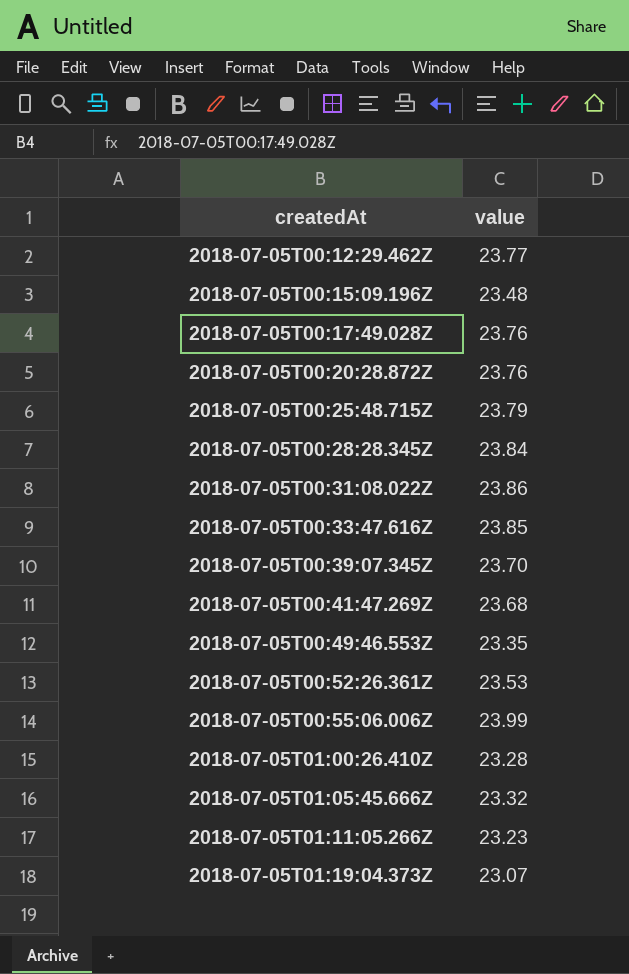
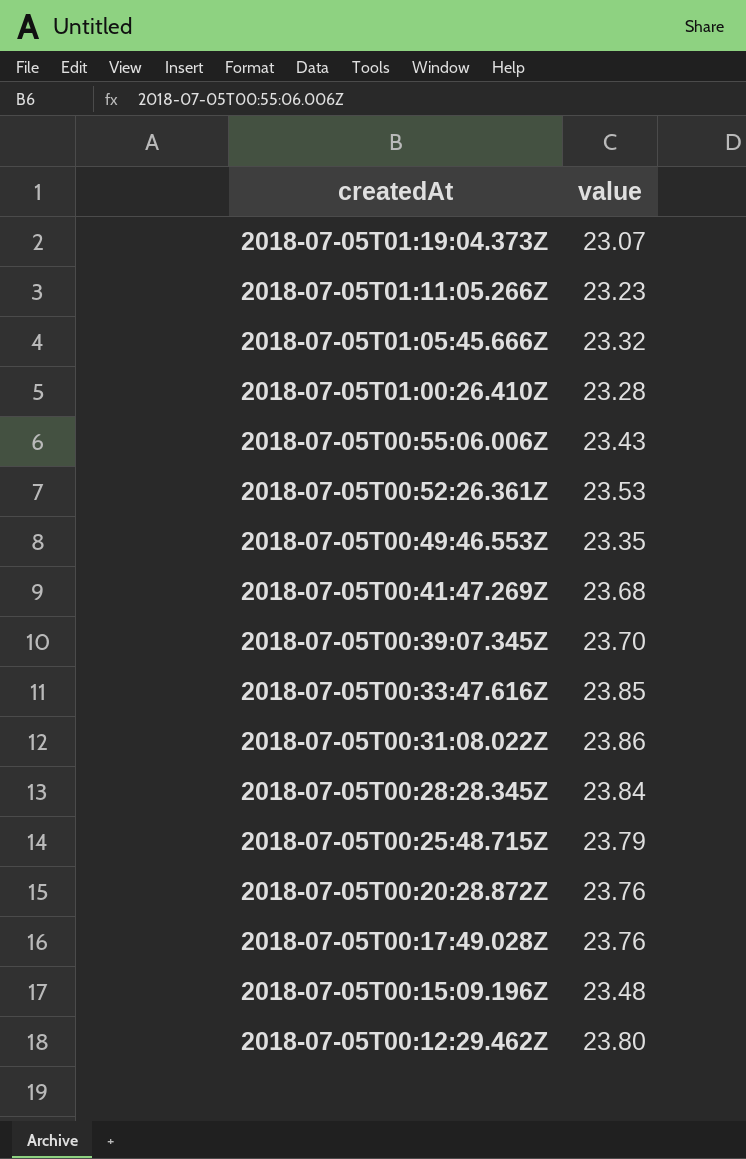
row order: createdAt ascending -> createdAt descending
2018-07-05T00:55:06.006Z | value: 23.99 -> 23.43
2018-07-05T00:12:29.462Z | value: 23.77 -> 23.80

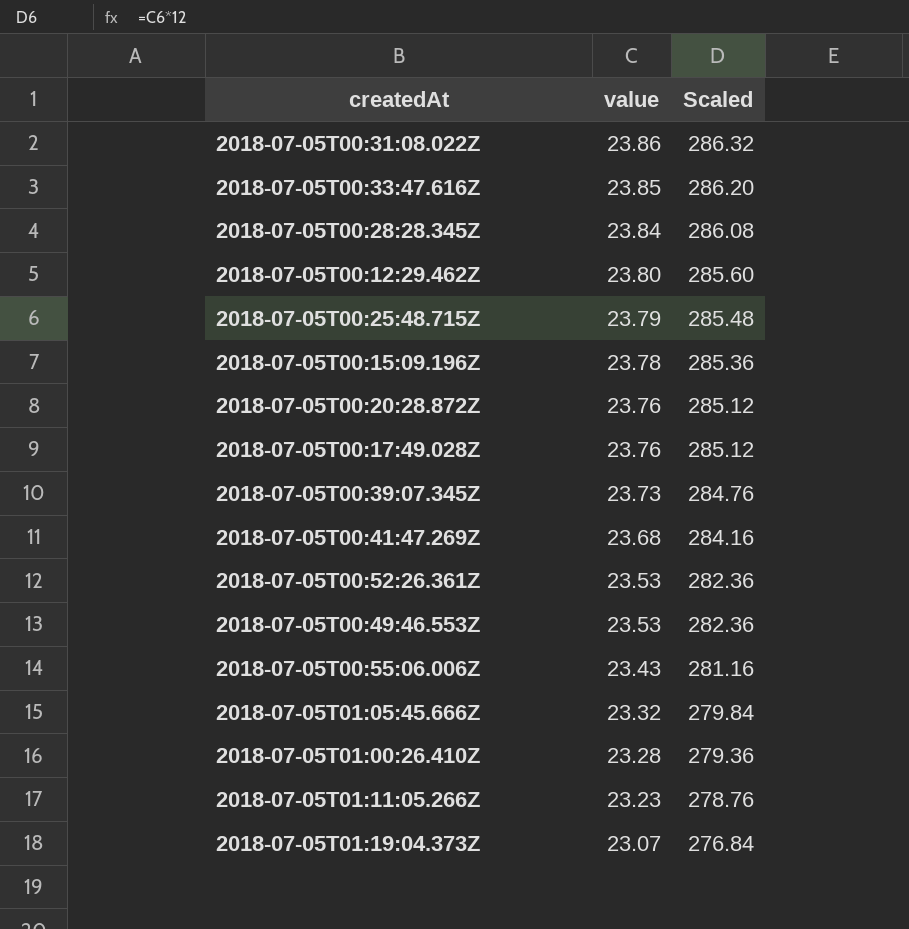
row order: createdAt descending -> value descending
column Scaled | formula: none -> [value] * 12
2018-07-05T00:15:09.196Z | value: 23.48 -> 23.78
2018-07-05T00:39:07.345Z | value: 23.70 -> 23.73
2018-07-05T00:49:46.553Z | value: 23.35 -> 23.53

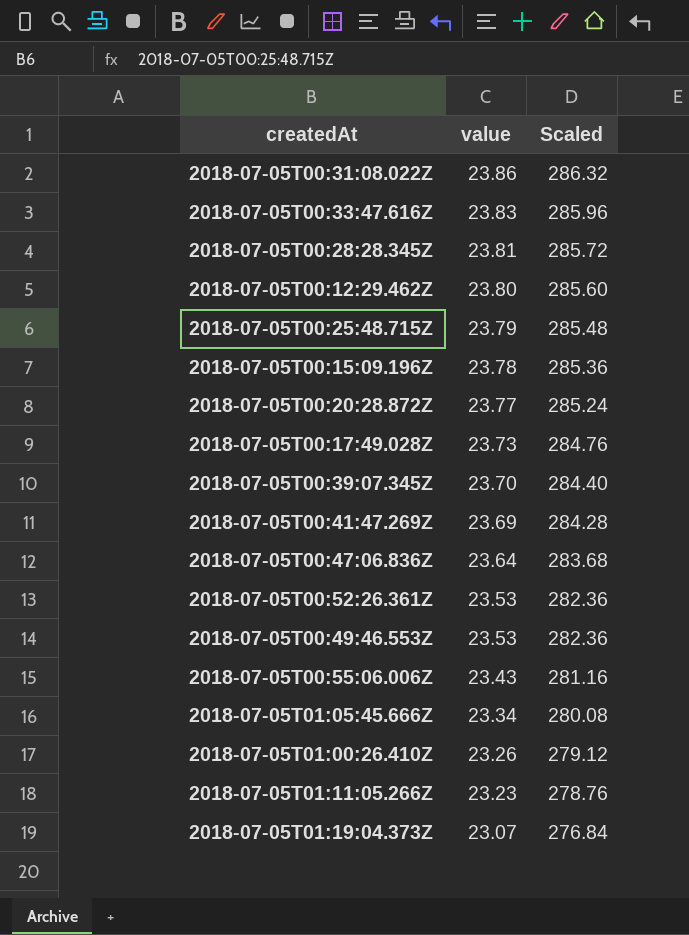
2018-07-05T00:33:47.616Z | value: 23.85 -> 23.83
2018-07-05T00:33:47.616Z | Scaled: 286.20 -> 285.96
2018-07-05T00:28:28.345Z | value: 23.84 -> 23.81
2018-07-05T00:28:28.345Z | Scaled: 286.08 -> 285.72
2018-07-05T00:20:28.872Z | value: 23.76 -> 23.77
2018-07-05T00:20:28.872Z | Scaled: 285.12 -> 285.24
2018-07-05T00:17:49.028Z | value: 23.76 -> 23.73
2018-07-05T00:17:49.028Z | Scaled: 285.12 -> 284.76
2018-07-05T00:39:07.345Z | value: 23.73 -> 23.70
2018-07-05T00:39:07.345Z | Scaled: 284.76 -> 284.40
2018-07-05T00:41:47.269Z | value: 23.68 -> 23.69
2018-07-05T00:41:47.269Z | Scaled: 284.16 -> 284.28
row 2018-07-05T00:47:06.836Z: none -> 23.64 | 283.68
2018-07-05T01:05:45.666Z | value: 23.32 -> 23.34
2018-07-05T01:05:45.666Z | Scaled: 279.84 -> 280.08
2018-07-05T01:00:26.410Z | value: 23.28 -> 23.26
2018-07-05T01:00:26.410Z | Scaled: 279.36 -> 279.12

